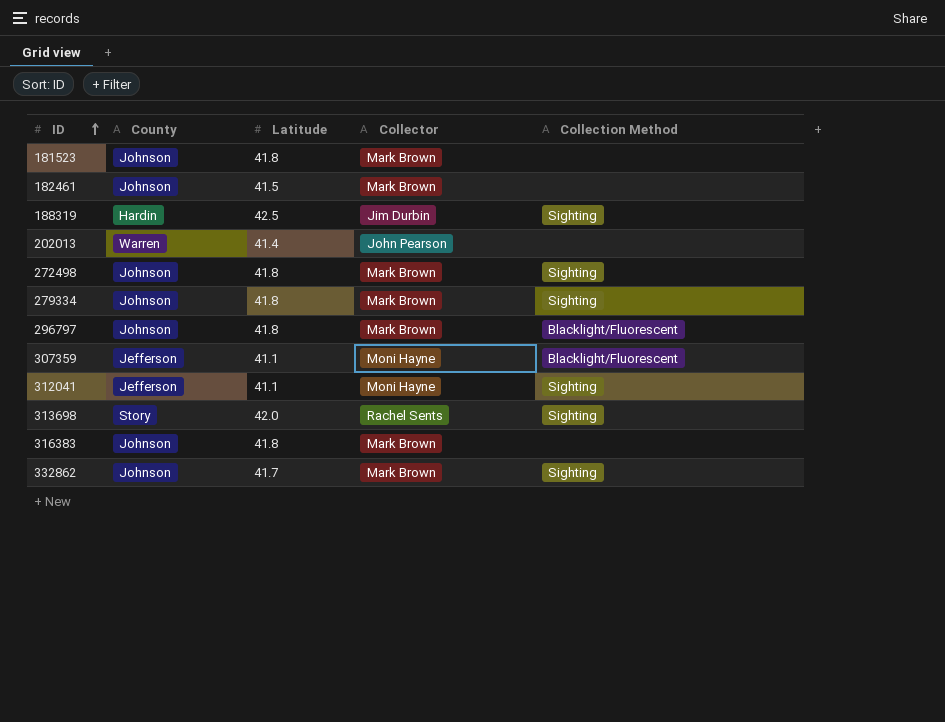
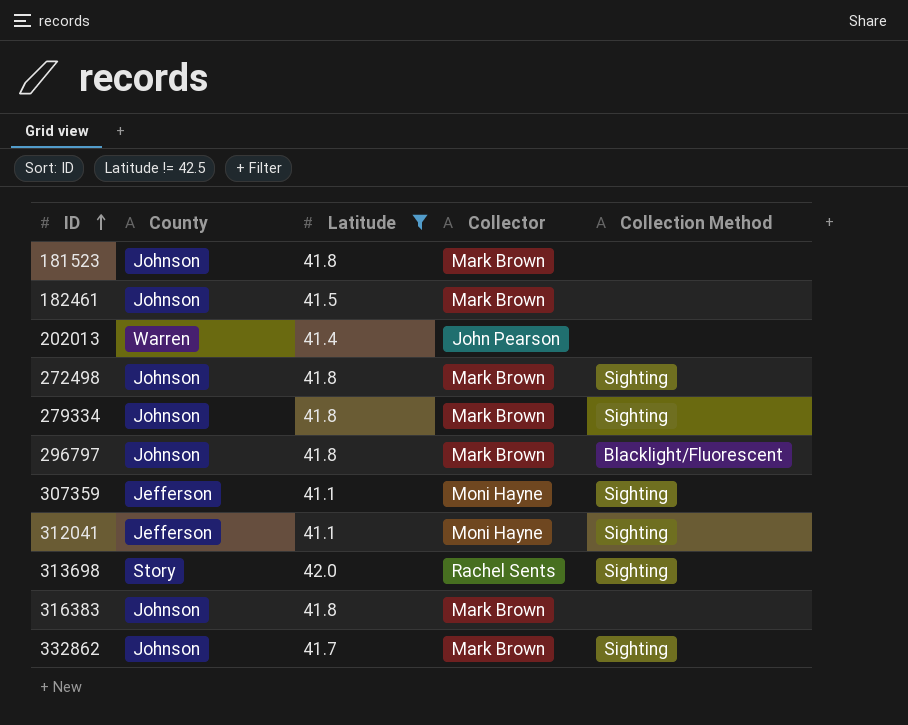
filter: none -> Latitude != 42.5
307359 | Collection Method: Blacklight/Fluorescent -> Sighting

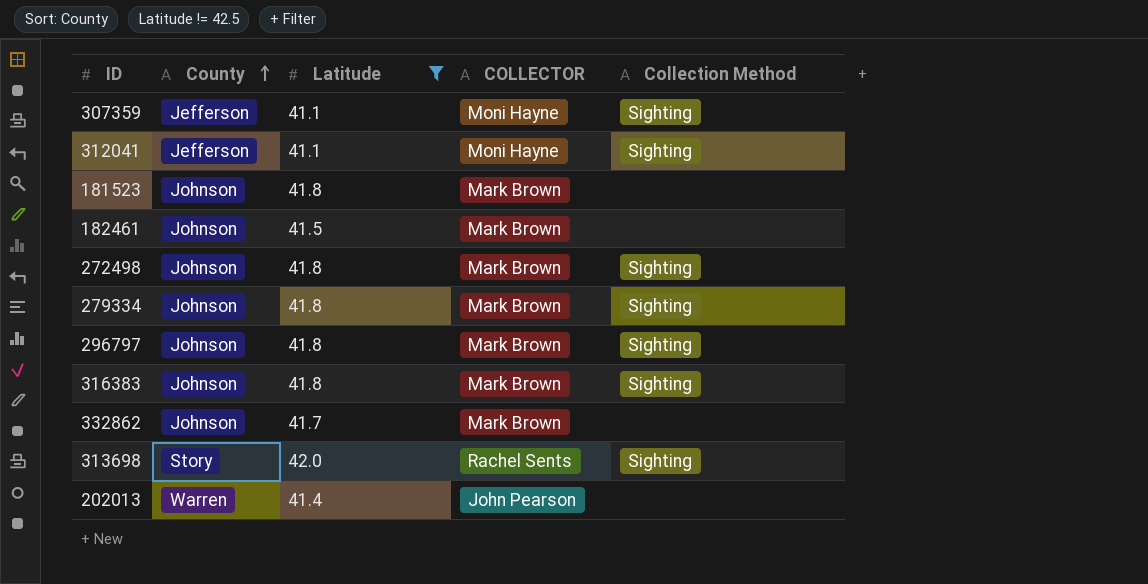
row order: ID ascending -> County ascending
column name: Collector -> COLLECTOR
296797 | Collection Method: Blacklight/Fluorescent -> Sighting
316383 | Collection Method: none -> Sighting
332862 | Collection Method: Sighting -> none

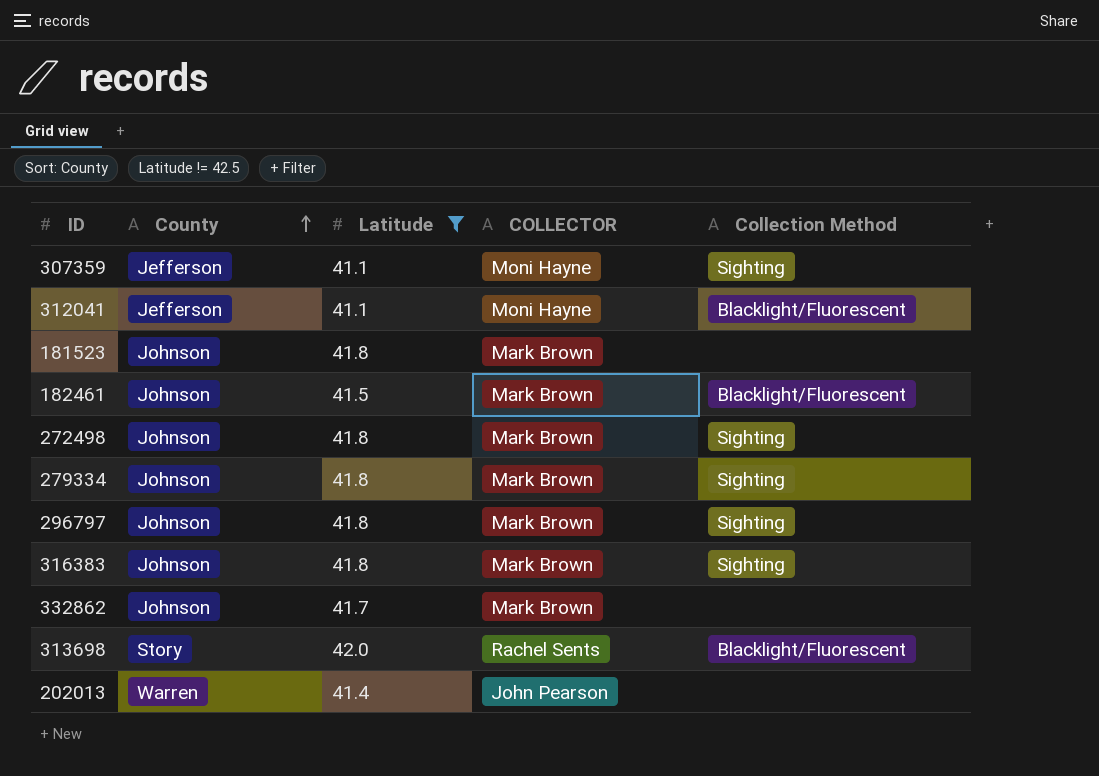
312041 | Collection Method: Sighting -> Blacklight/Fluorescent
182461 | Collection Method: none -> Blacklight/Fluorescent
313698 | Collection Method: Sighting -> Blacklight/Fluorescent

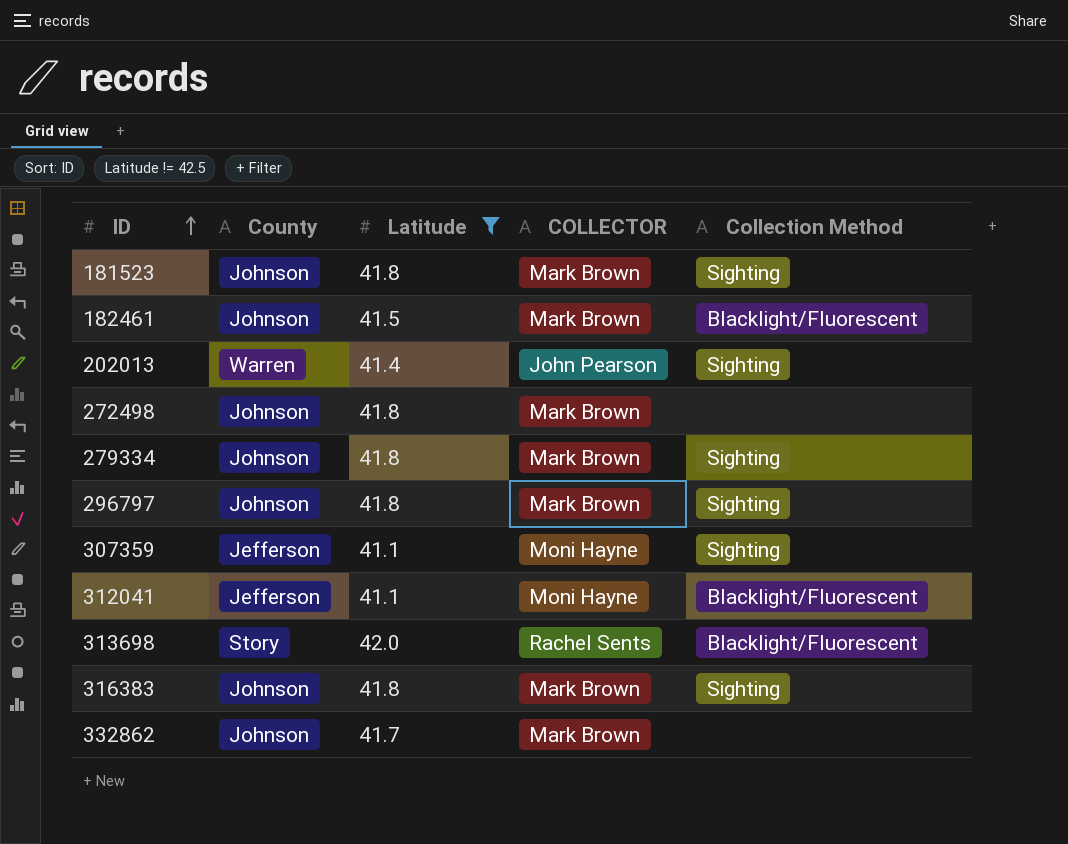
row order: County ascending -> ID ascending
181523 | Collection Method: none -> Sighting
202013 | Collection Method: none -> Sighting
272498 | Collection Method: Sighting -> none

